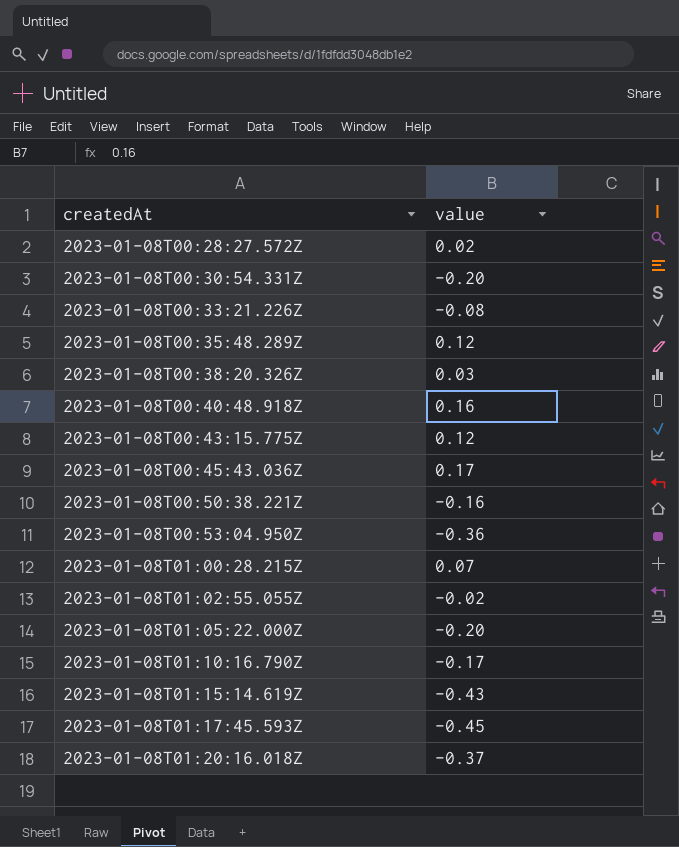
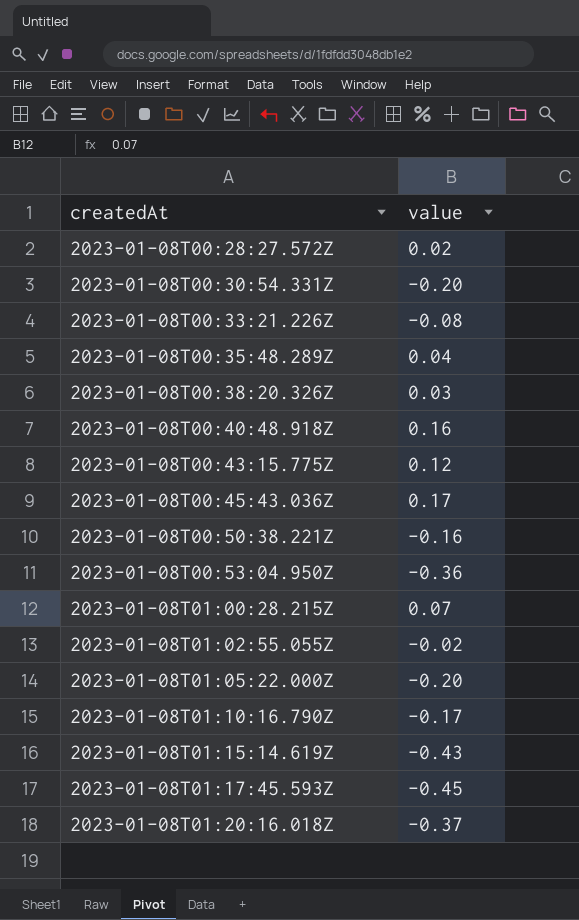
2023-01-08T00:35:48.289Z | value: 0.12 -> 0.04

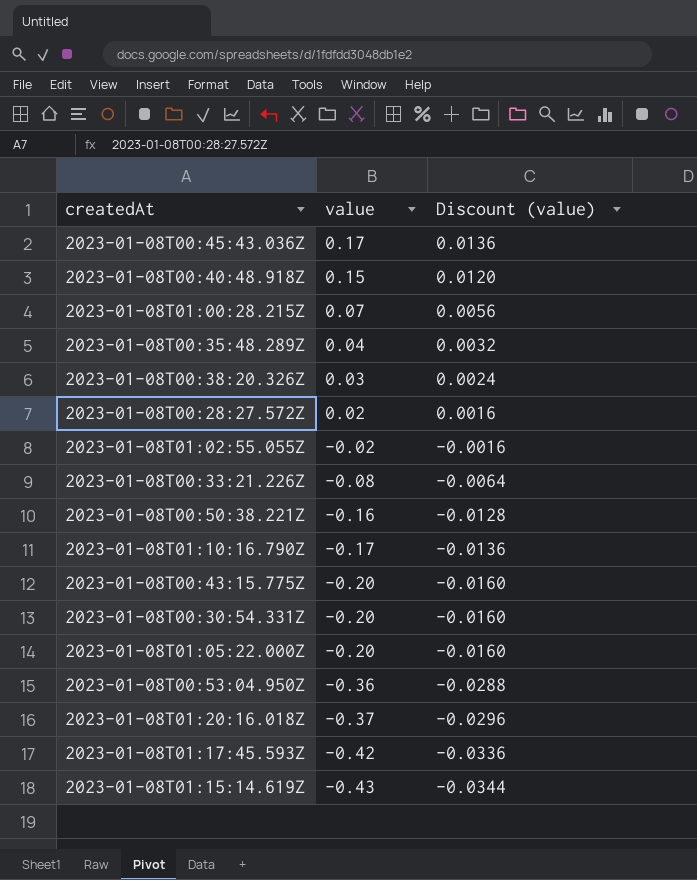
row order: createdAt ascending -> value descending
column Discount (value) | formula: none -> [value] * 0.08
2023-01-08T00:40:48.918Z | value: 0.16 -> 0.15
2023-01-08T00:43:15.775Z | value: 0.12 -> -0.20
2023-01-08T01:17:45.593Z | value: -0.45 -> -0.42

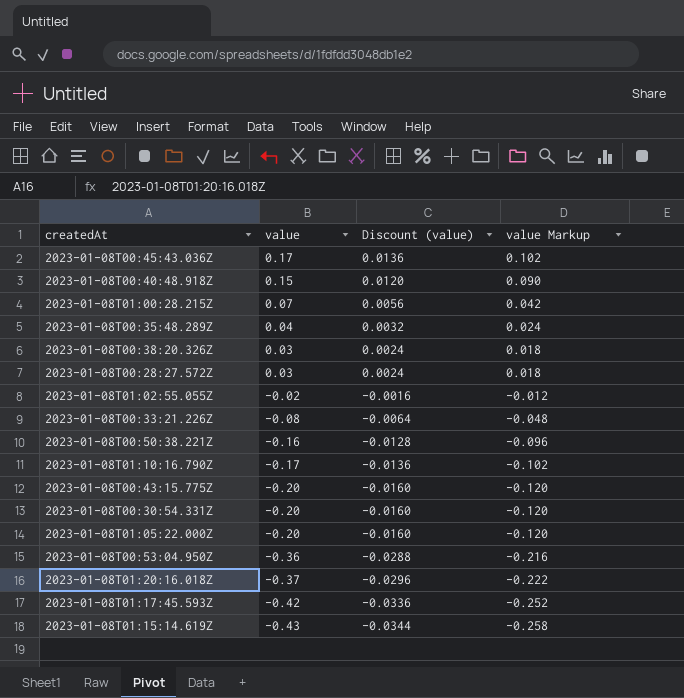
column value Markup | formula: none -> [value] * 0.6
2023-01-08T00:28:27.572Z | value: 0.02 -> 0.03
2023-01-08T00:28:27.572Z | Discount (value): 0.0016 -> 0.0024

